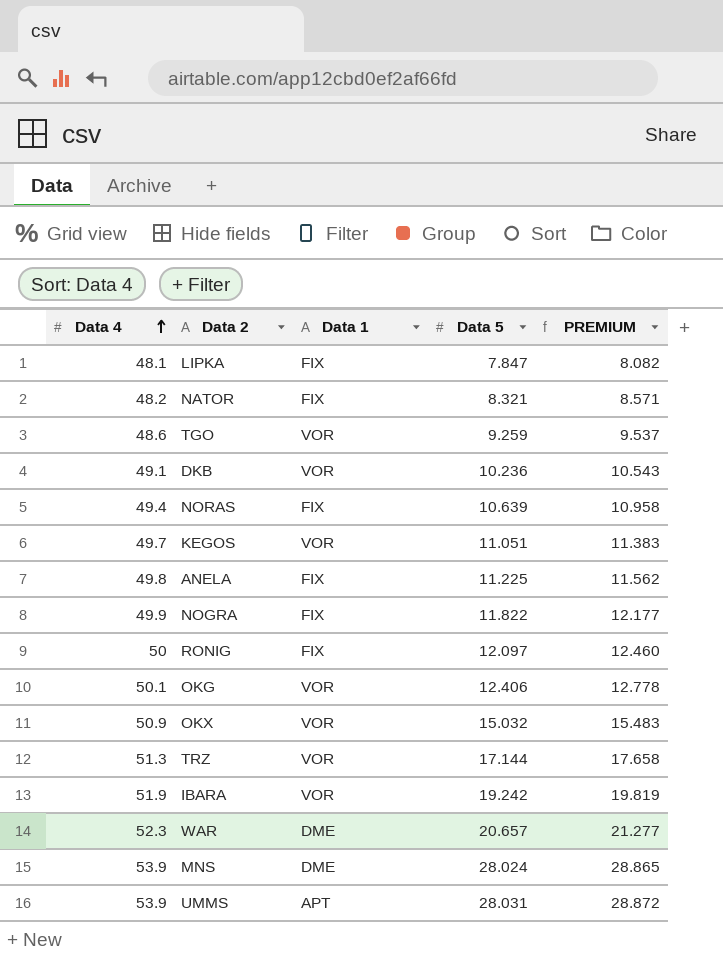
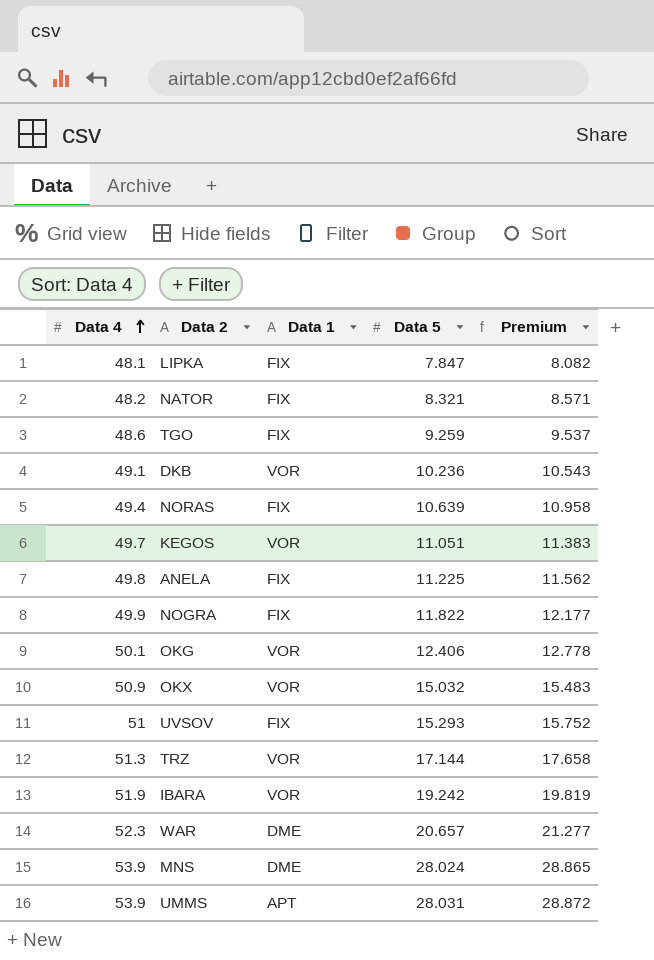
column name: PREMIUM -> Premium
row RONIG: 50 | FIX | 12.097 | 12.460 -> none
TGO | Data 1: VOR -> FIX
row UVSOV: none -> 51 | FIX | 15.293 | 15.752

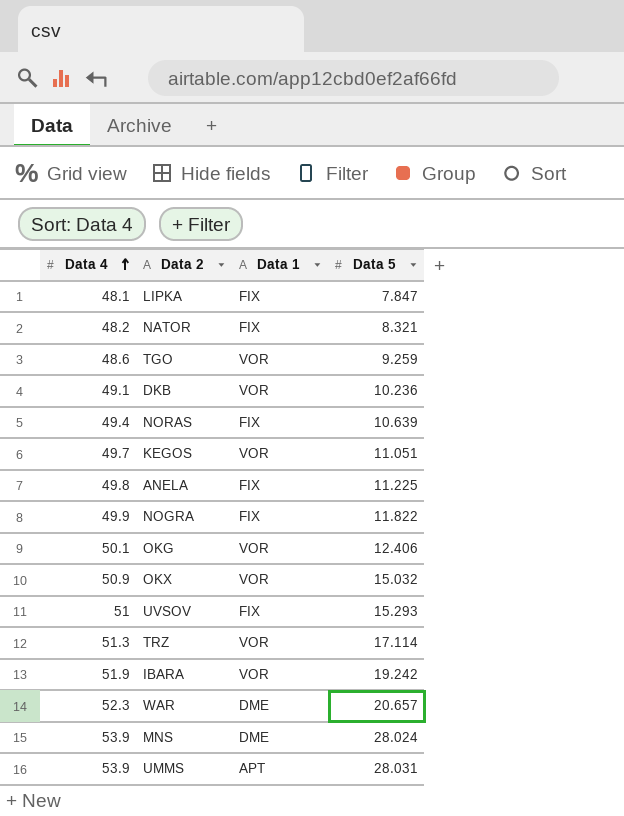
column Premium | formula: [Data 5] * 1.03 -> none
TGO | Data 1: FIX -> VOR
TRZ | Data 5: 17.144 -> 17.114

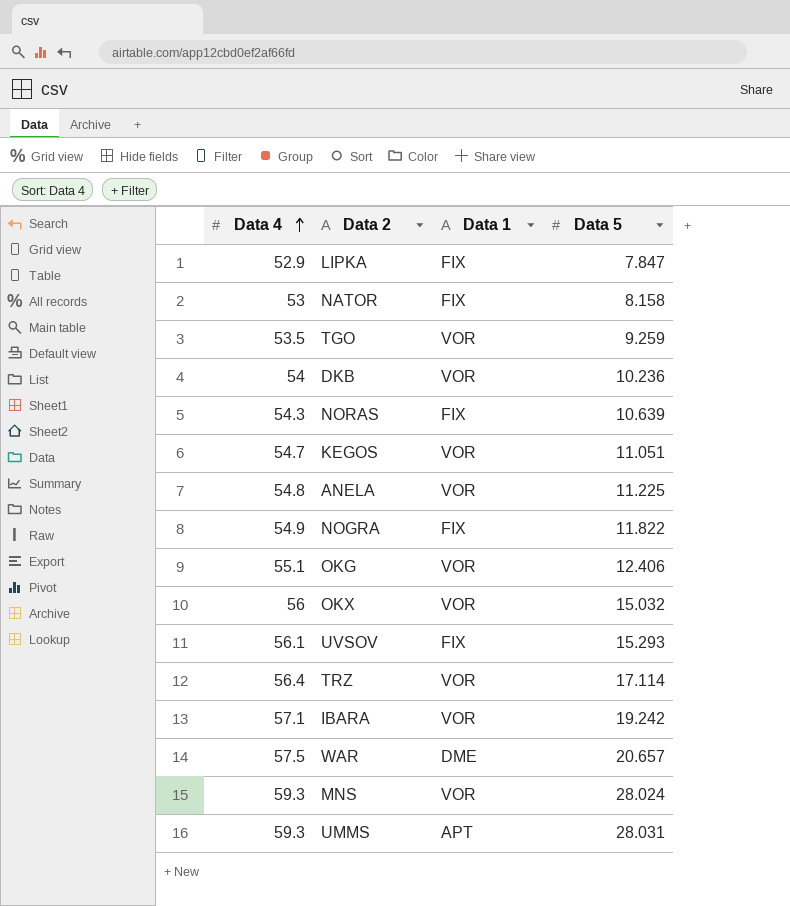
LIPKA | Data 4: 48.1 -> 52.9
NATOR | Data 4: 48.2 -> 53
NATOR | Data 5: 8.321 -> 8.158
TGO | Data 4: 48.6 -> 53.5
DKB | Data 4: 49.1 -> 54
NORAS | Data 4: 49.4 -> 54.3
KEGOS | Data 4: 49.7 -> 54.7
ANELA | Data 4: 49.8 -> 54.8
ANELA | Data 1: FIX -> VOR
NOGRA | Data 4: 49.9 -> 54.9
OKG | Data 4: 50.1 -> 55.1
OKX | Data 4: 50.9 -> 56
UVSOV | Data 4: 51 -> 56.1
TRZ | Data 4: 51.3 -> 56.4
IBARA | Data 4: 51.9 -> 57.1
WAR | Data 4: 52.3 -> 57.5
MNS | Data 4: 53.9 -> 59.3
MNS | Data 1: DME -> VOR
UMMS | Data 4: 53.9 -> 59.3

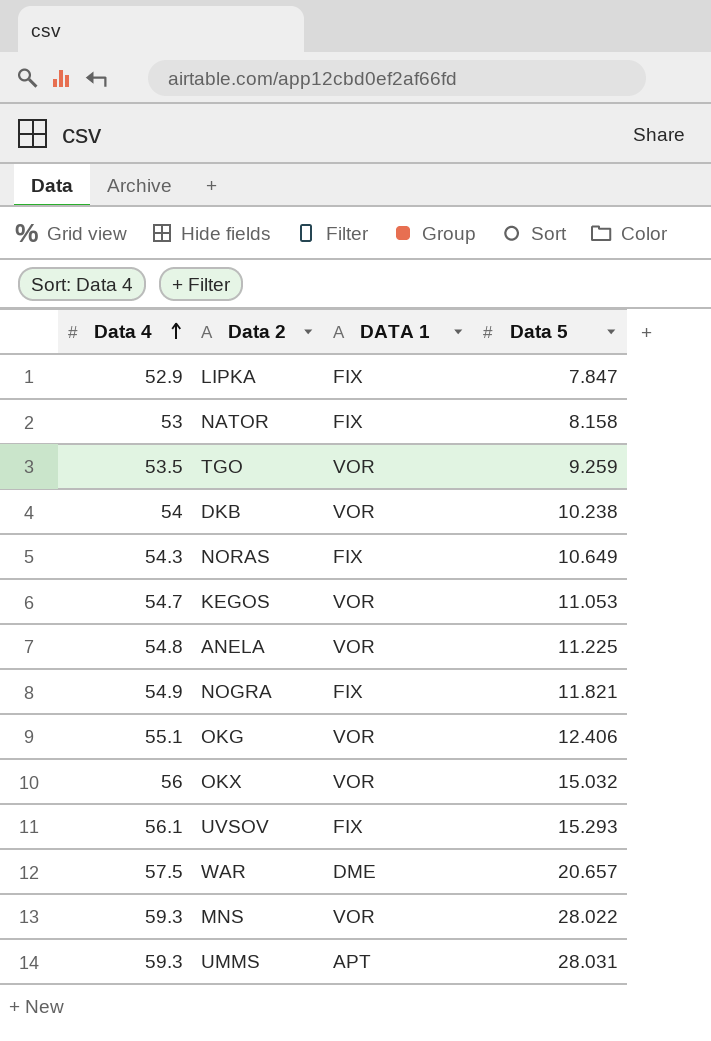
column name: Data 1 -> DATA 1
row TRZ: 56.4 | VOR | 17.114 -> none
row IBARA: 57.1 | VOR | 19.242 -> none
DKB | Data 5: 10.236 -> 10.238
NORAS | Data 5: 10.639 -> 10.649
KEGOS | Data 5: 11.051 -> 11.053
NOGRA | Data 5: 11.822 -> 11.821
MNS | Data 5: 28.024 -> 28.022

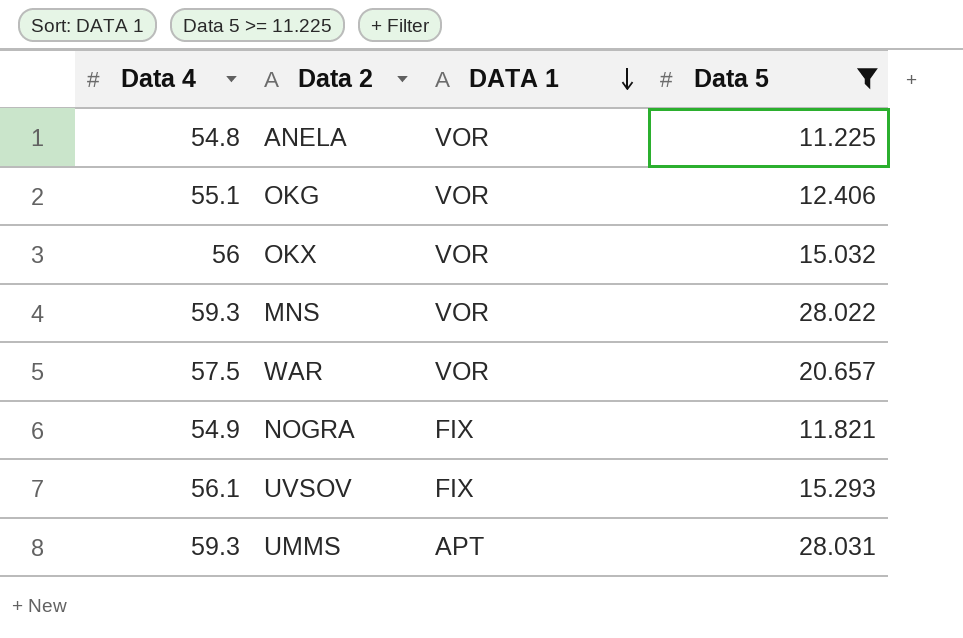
filter: none -> Data 5 >= 11.225
row order: Data 4 ascending -> DATA 1 descending
WAR | DATA 1: DME -> VOR

